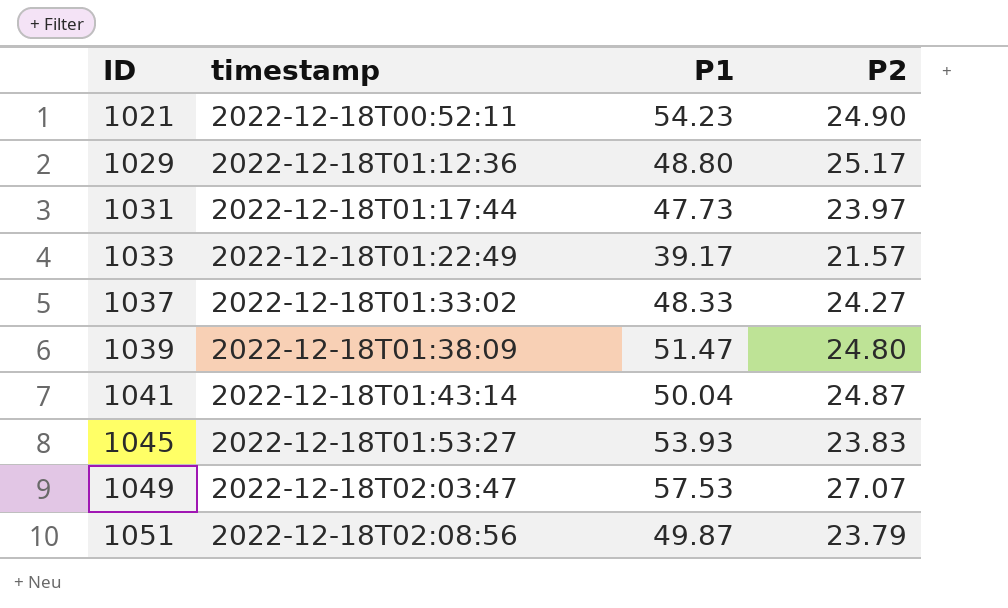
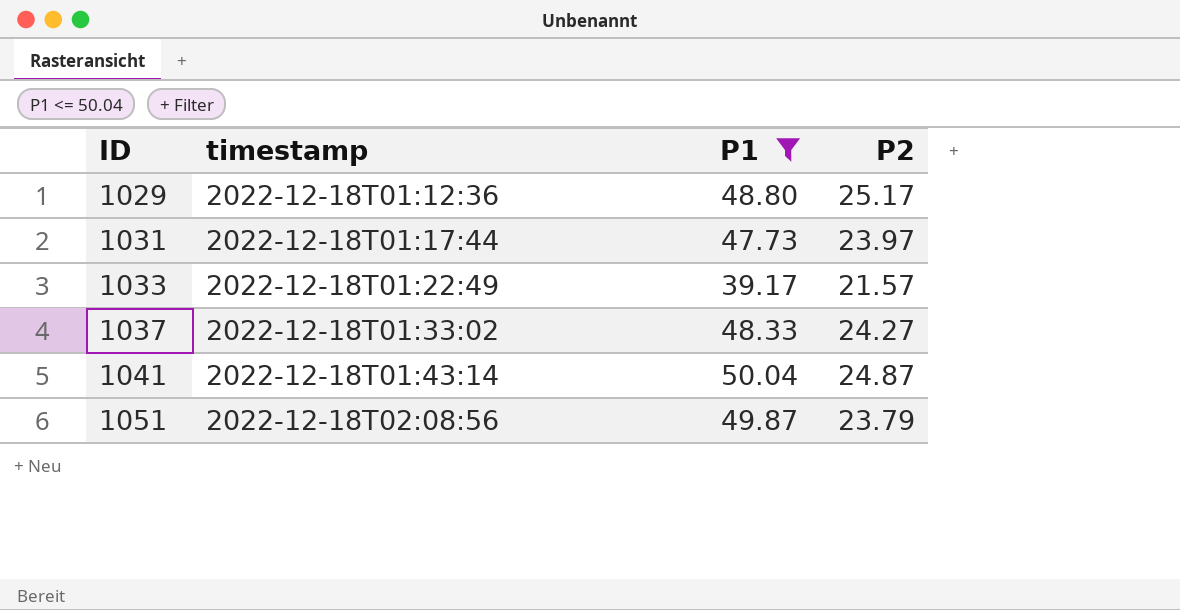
filter: none -> P1 <= 50.04

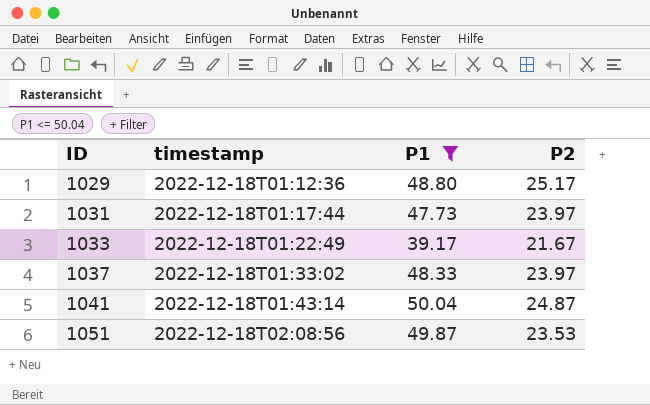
1033 | P2: 21.57 -> 21.67
1037 | P2: 24.27 -> 23.97
1051 | P2: 23.79 -> 23.53

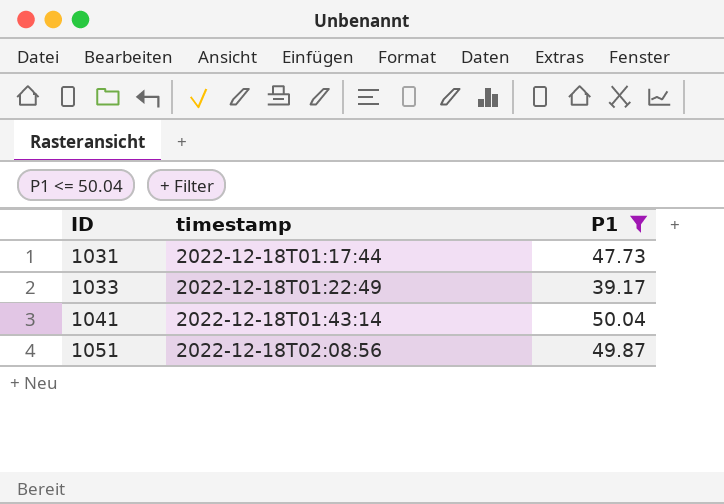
column P2 | position: 4 -> none
row 1029: 2022-12-18T01:12:36 | 48.80 | 25.17 -> none
row 1037: 2022-12-18T01:33:02 | 48.33 | 23.97 -> none

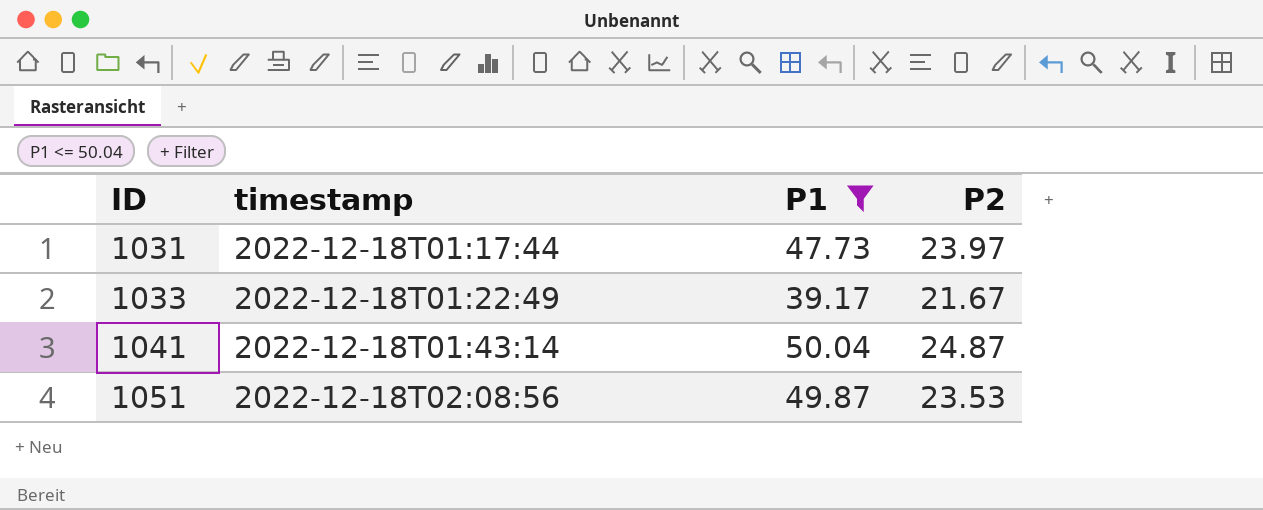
column P2 | position: none -> 4

